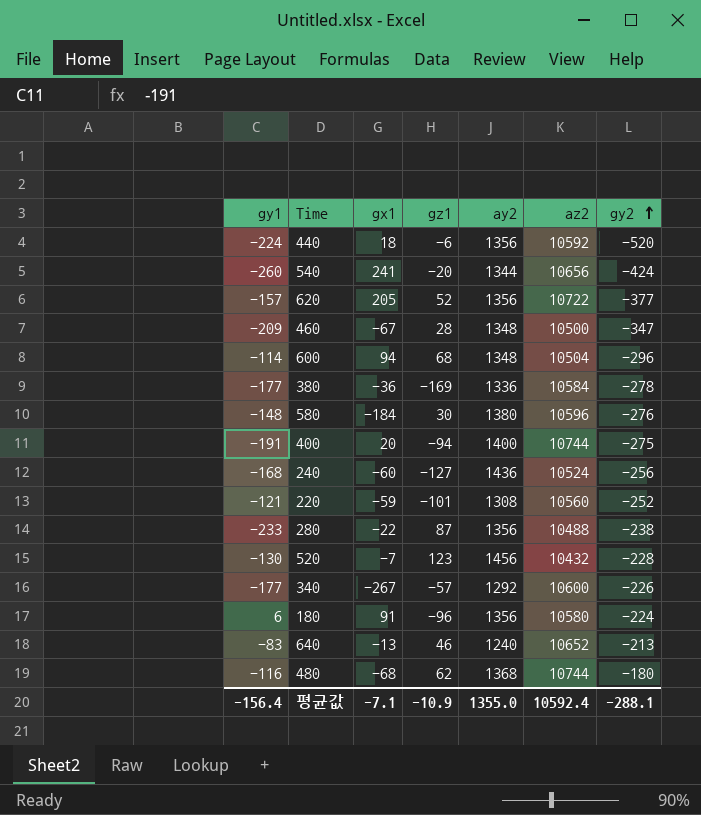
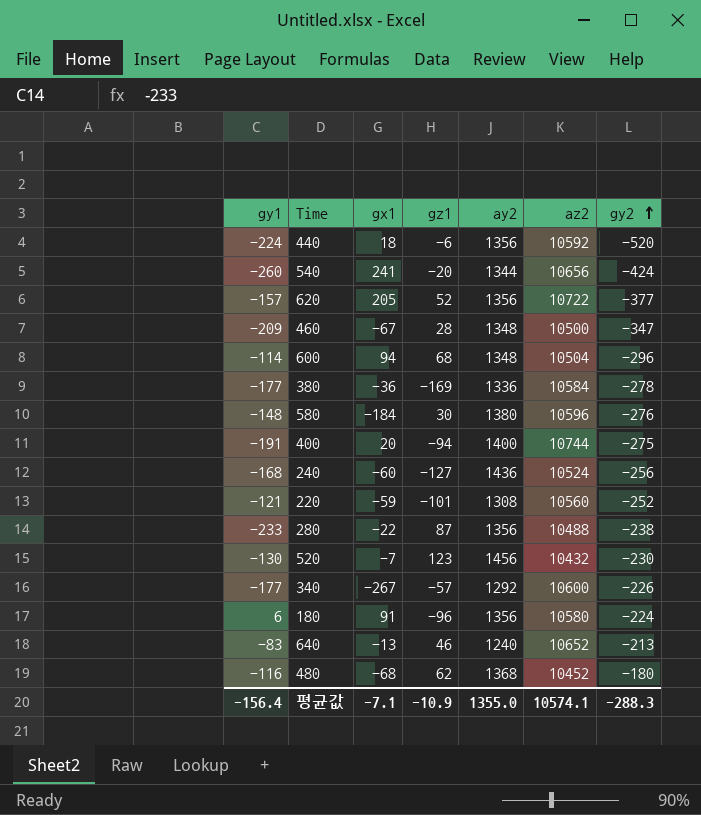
520 | gy2: -228 -> -230
480 | az2: 10744 -> 10452
평균값 | az2: 10592.4 -> 10574.1
평균값 | gy2: -288.1 -> -288.3

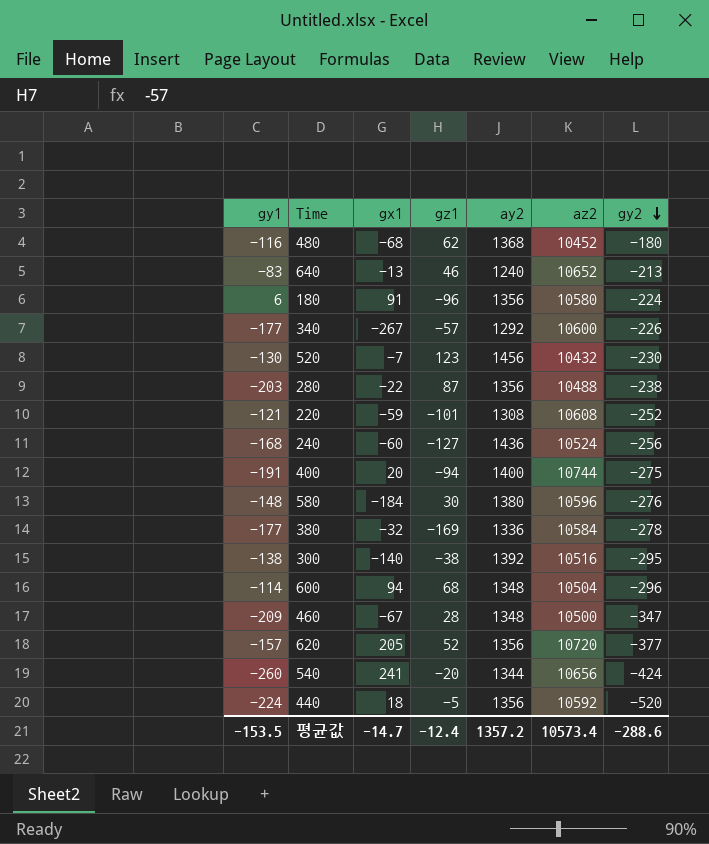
row order: gy2 ascending -> gy2 descending
280 | gy1: -233 -> -203
220 | az2: 10560 -> 10608
380 | gx1: -36 -> -32
row 300: none -> -138 | -140 | -38 | 1392 | 10516 | -295
620 | az2: 10722 -> 10720
440 | gz1: -6 -> -5
평균값 | gy1: -156.4 -> -153.5
평균값 | gx1: -7.1 -> -14.7
평균값 | gz1: -10.9 -> -12.4
평균값 | ay2: 1355.0 -> 1357.2
평균값 | az2: 10574.1 -> 10573.4
평균값 | gy2: -288.3 -> -288.6

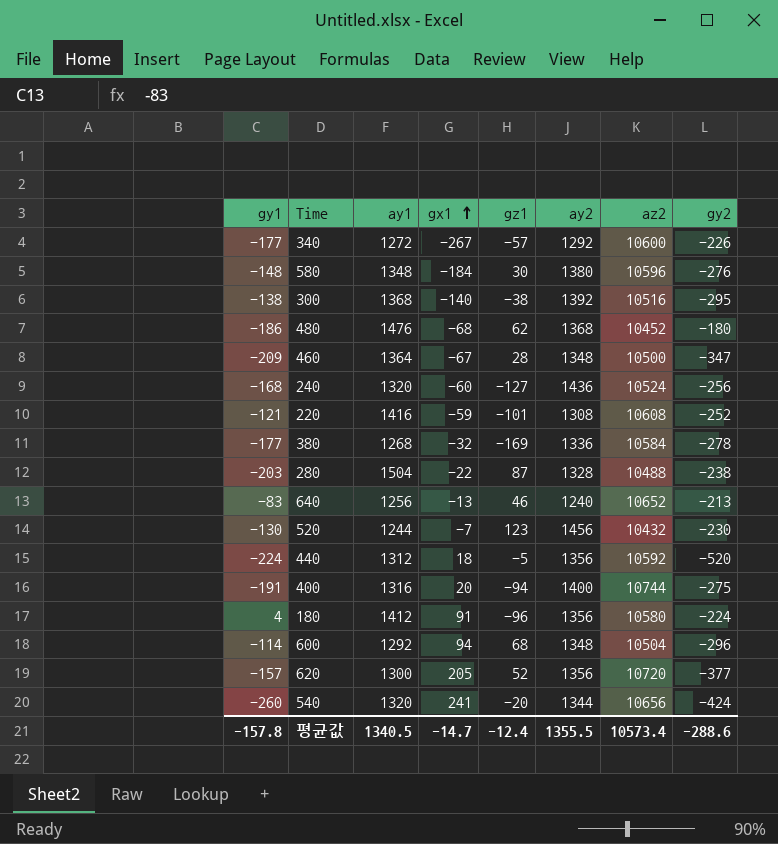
row order: gy2 descending -> gx1 ascending
column ay1 | position: none -> 3
480 | gy1: -116 -> -186
280 | ay2: 1356 -> 1328
180 | gy1: 6 -> 4
평균값 | gy1: -153.5 -> -157.8
평균값 | ay2: 1357.2 -> 1355.5

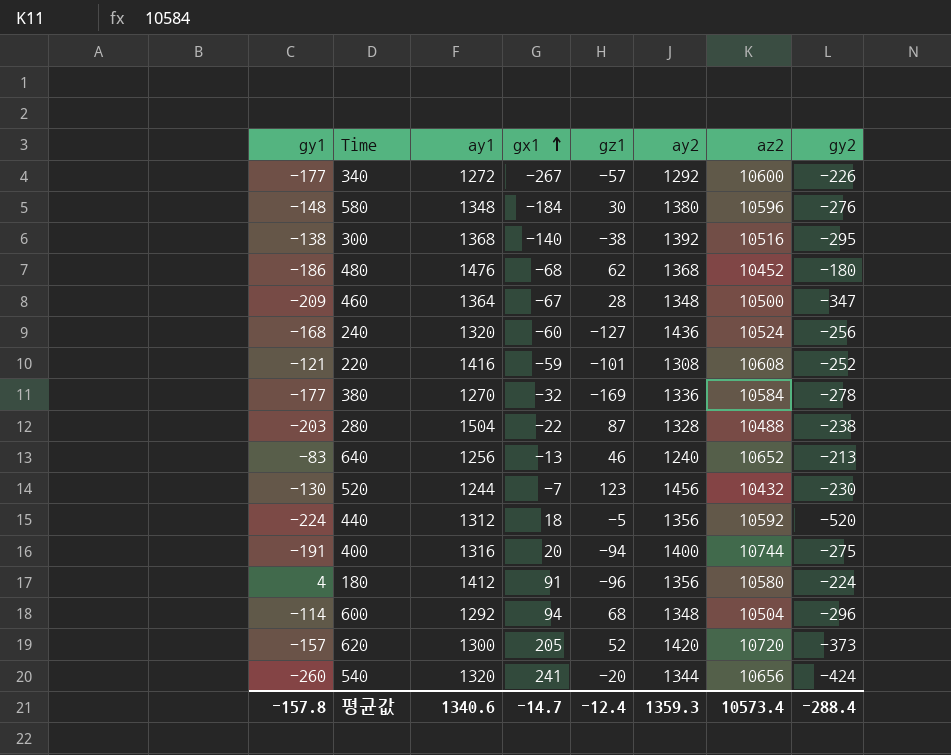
380 | ay1: 1268 -> 1270
620 | ay2: 1356 -> 1420
620 | gy2: -377 -> -373
평균값 | ay1: 1340.5 -> 1340.6
평균값 | ay2: 1355.5 -> 1359.3
평균값 | gy2: -288.6 -> -288.4

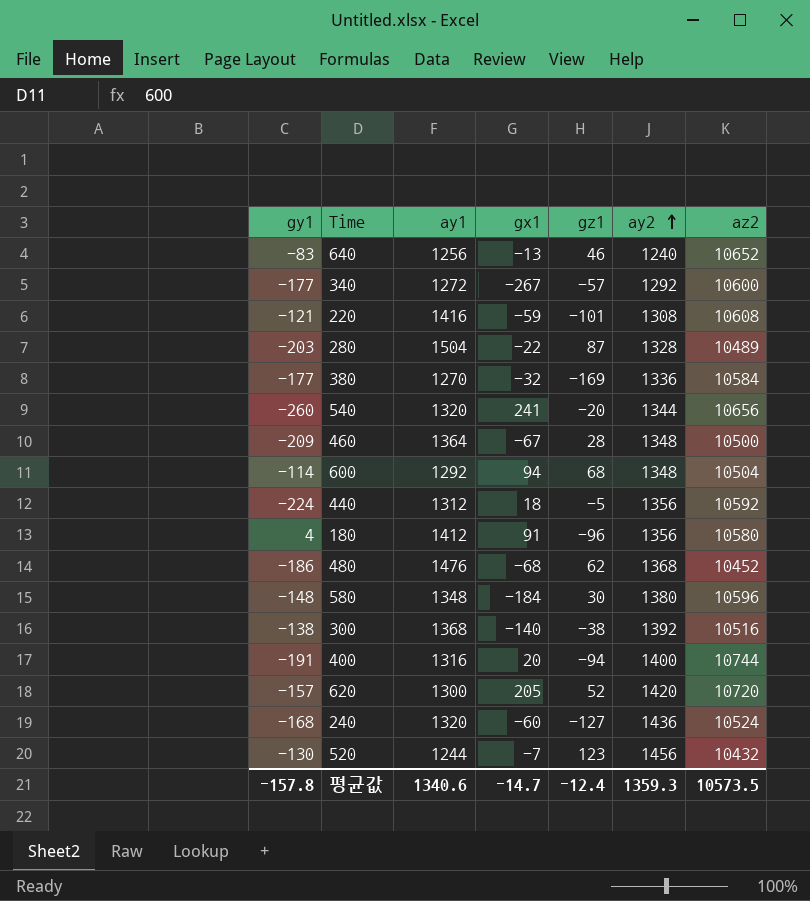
row order: gx1 ascending -> ay2 ascending
column gy2 | position: 8 -> none
280 | az2: 10488 -> 10489
평균값 | az2: 10573.4 -> 10573.5

